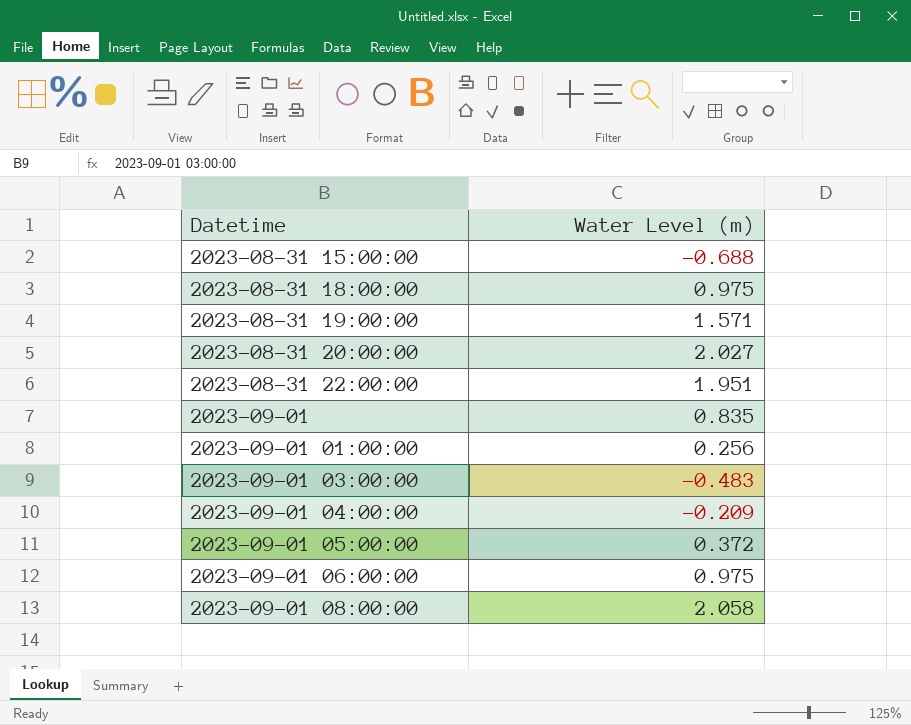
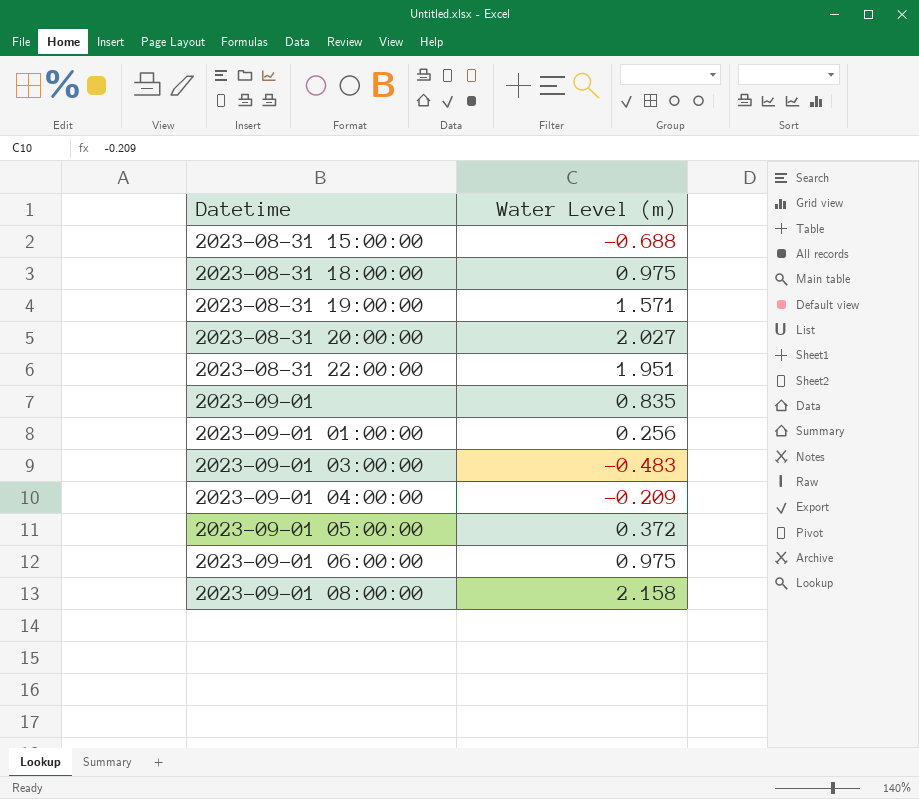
2023-09-01 08:00:00 | Water Level (m): 2.058 -> 2.158

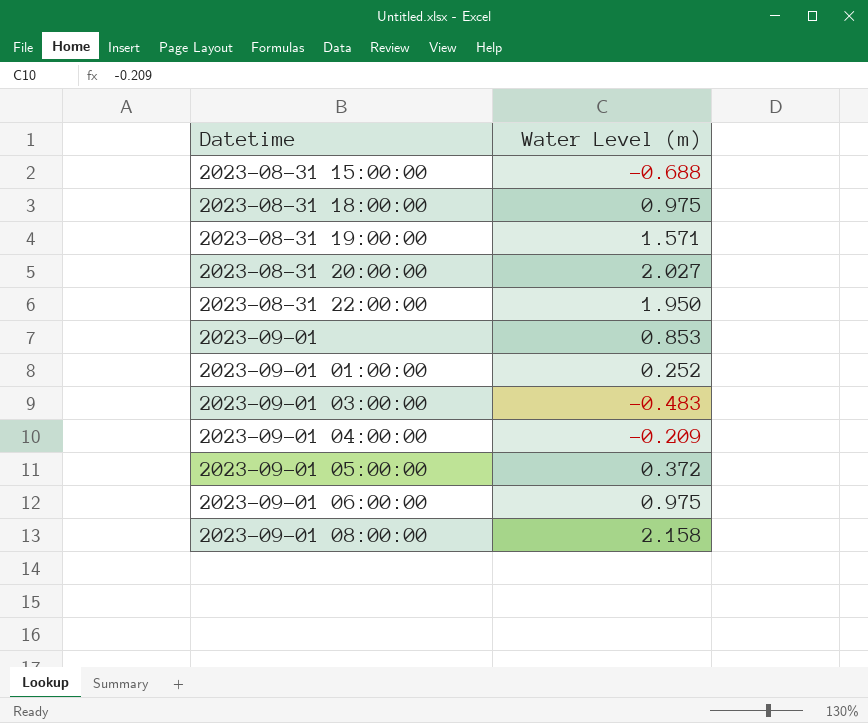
2023-08-31 22:00:00 | Water Level (m): 1.951 -> 1.950
2023-09-01 | Water Level (m): 0.835 -> 0.853
2023-09-01 01:00:00 | Water Level (m): 0.256 -> 0.252

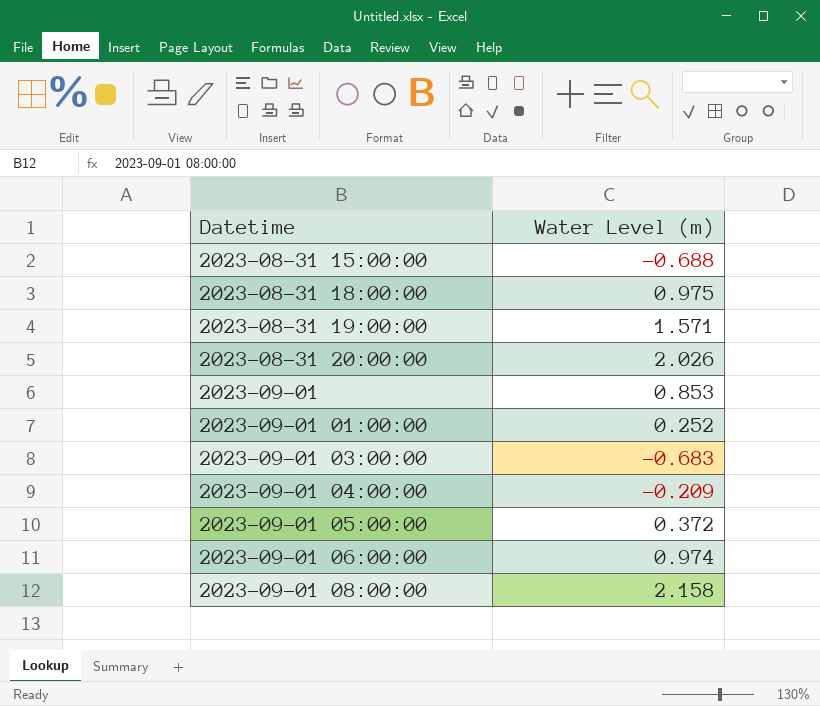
row 2023-08-31 22:00:00: 1.950 -> none
2023-08-31 20:00:00 | Water Level (m): 2.027 -> 2.026
2023-09-01 03:00:00 | Water Level (m): -0.483 -> -0.683
2023-09-01 06:00:00 | Water Level (m): 0.975 -> 0.974

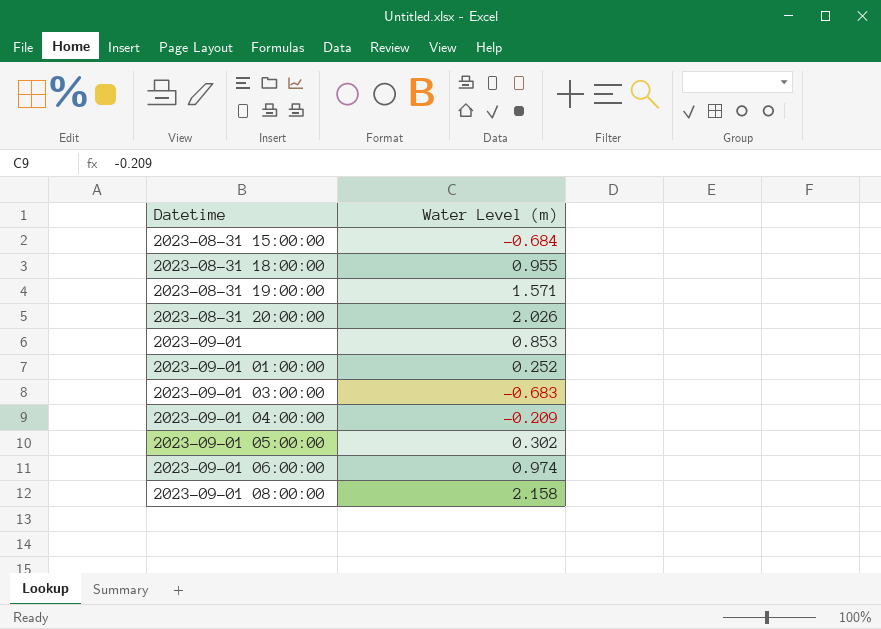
2023-08-31 15:00:00 | Water Level (m): -0.688 -> -0.684
2023-08-31 18:00:00 | Water Level (m): 0.975 -> 0.955
2023-09-01 05:00:00 | Water Level (m): 0.372 -> 0.302

